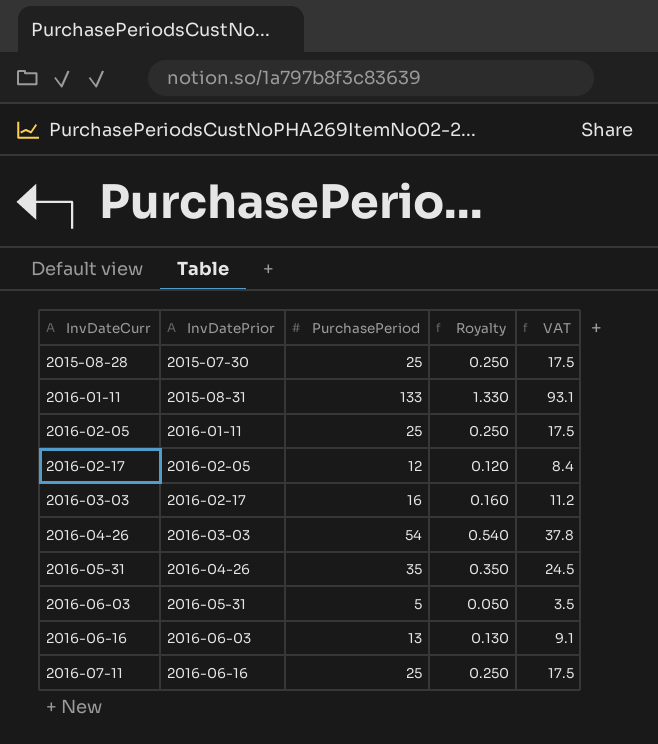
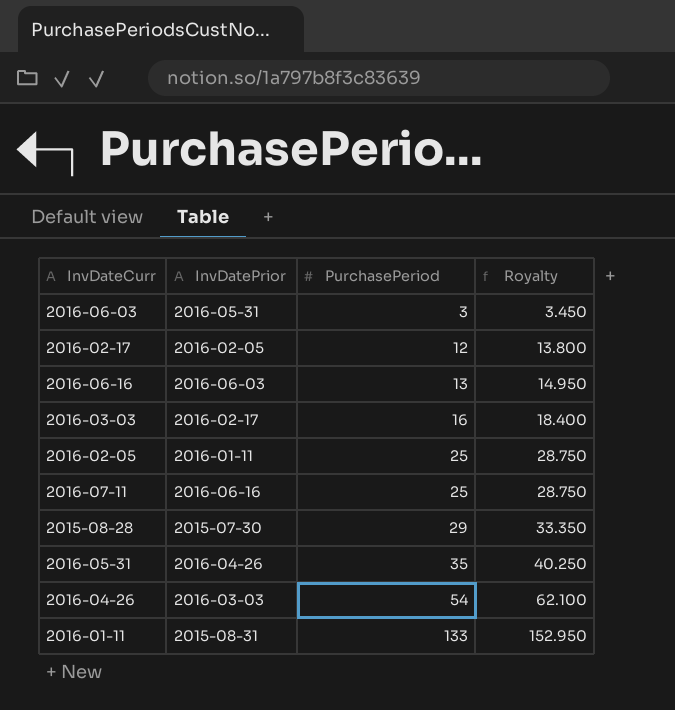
row order: InvDateCurr ascending -> PurchasePeriod ascending
column VAT | formula: [PurchasePeriod] * 0.7 -> none
column Royalty | formula: [PurchasePeriod] * 0.01 -> [PurchasePeriod] * 1.15
2016-06-03 | PurchasePeriod: 5 -> 3
2015-08-28 | PurchasePeriod: 25 -> 29

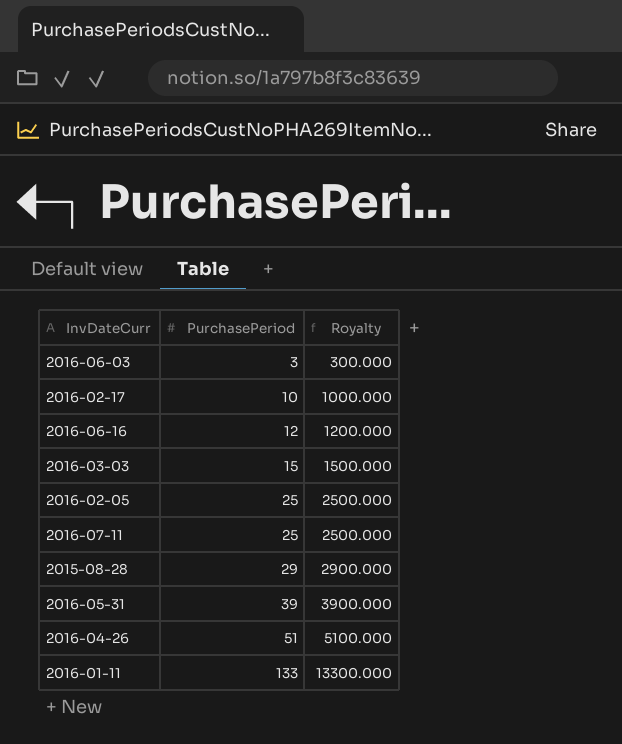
column InvDatePrior | position: 2 -> none
column Royalty | formula: [PurchasePeriod] * 1.15 -> [PurchasePeriod] * 100
2016-02-17 | PurchasePeriod: 12 -> 10
2016-06-16 | PurchasePeriod: 13 -> 12
2016-03-03 | PurchasePeriod: 16 -> 15
2016-05-31 | PurchasePeriod: 35 -> 39
2016-04-26 | PurchasePeriod: 54 -> 51

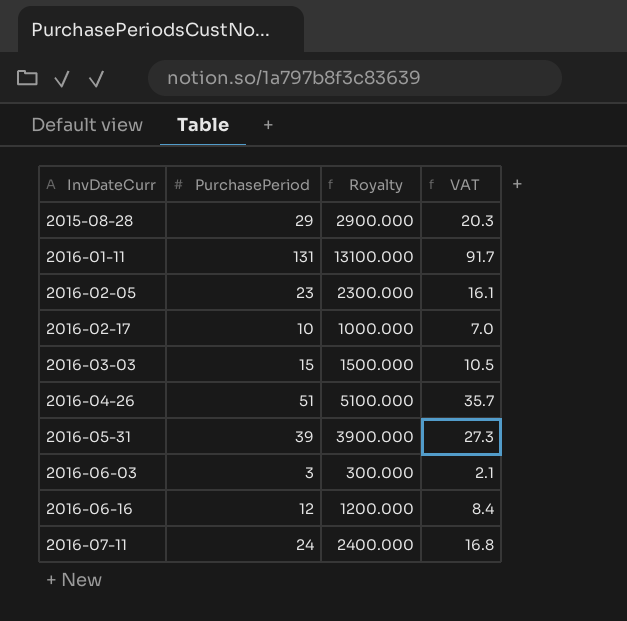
row order: PurchasePeriod ascending -> InvDateCurr ascending
column VAT | formula: none -> [PurchasePeriod] * 0.7
2016-01-11 | PurchasePeriod: 133 -> 131
2016-01-11 | Royalty: 13300.000 -> 13100.000
2016-02-05 | PurchasePeriod: 25 -> 23
2016-02-05 | Royalty: 2500.000 -> 2300.000
2016-07-11 | PurchasePeriod: 25 -> 24
2016-07-11 | Royalty: 2500.000 -> 2400.000

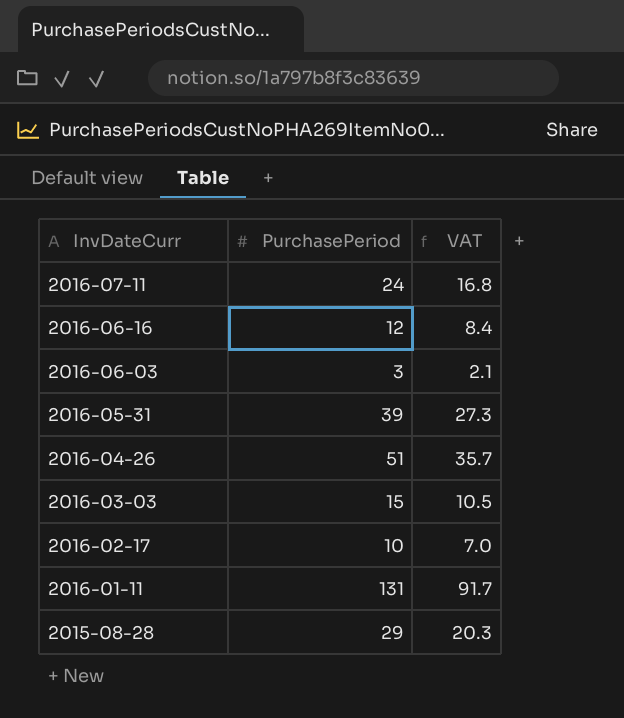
row order: InvDateCurr ascending -> InvDateCurr descending
column Royalty | formula: [PurchasePeriod] * 100 -> none
row 2016-02-05: 23 | 2300.000 | 16.1 -> none

